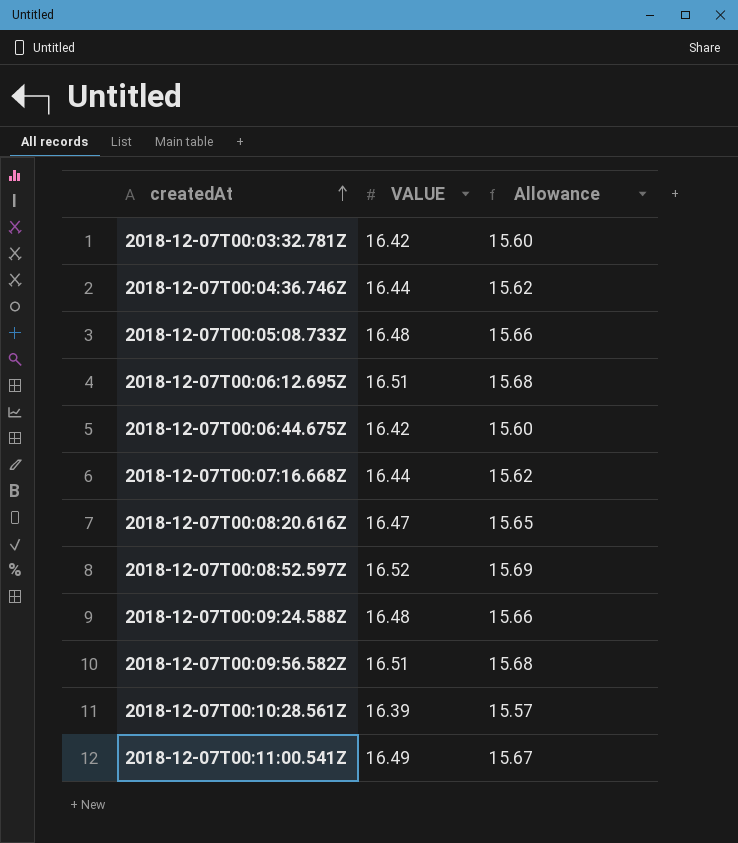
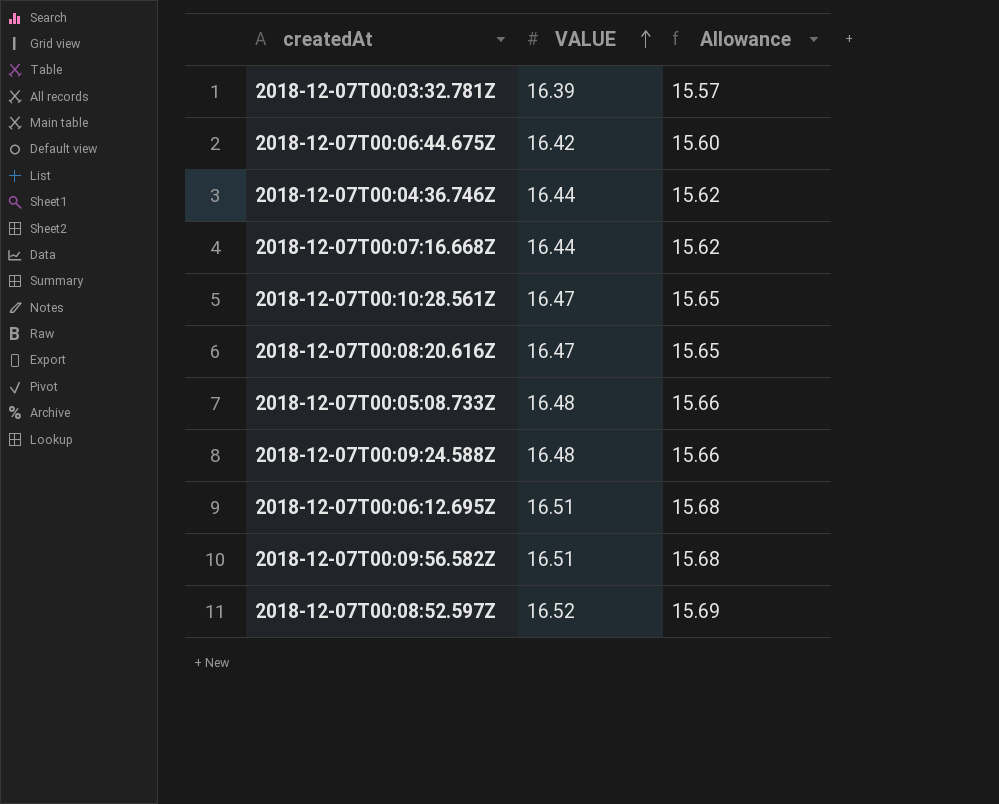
row order: createdAt ascending -> VALUE ascending
row 2018-12-07T00:11:00.541Z: 16.49 | 15.67 -> none
2018-12-07T00:03:32.781Z | VALUE: 16.42 -> 16.39
2018-12-07T00:03:32.781Z | Allowance: 15.60 -> 15.57
2018-12-07T00:10:28.561Z | VALUE: 16.39 -> 16.47
2018-12-07T00:10:28.561Z | Allowance: 15.57 -> 15.65

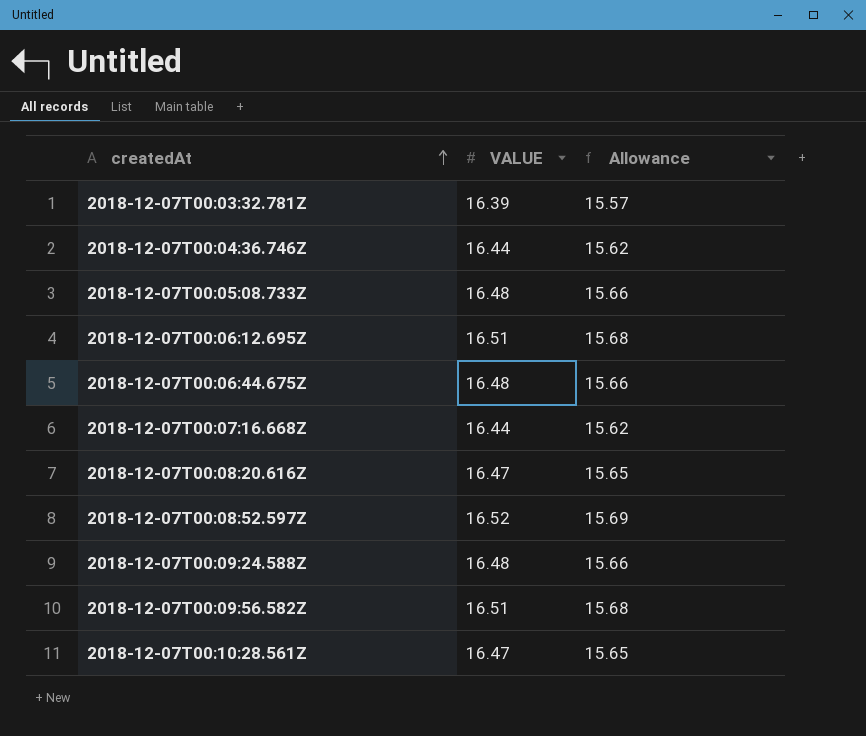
row order: VALUE ascending -> createdAt ascending
2018-12-07T00:06:44.675Z | VALUE: 16.42 -> 16.48
2018-12-07T00:06:44.675Z | Allowance: 15.60 -> 15.66

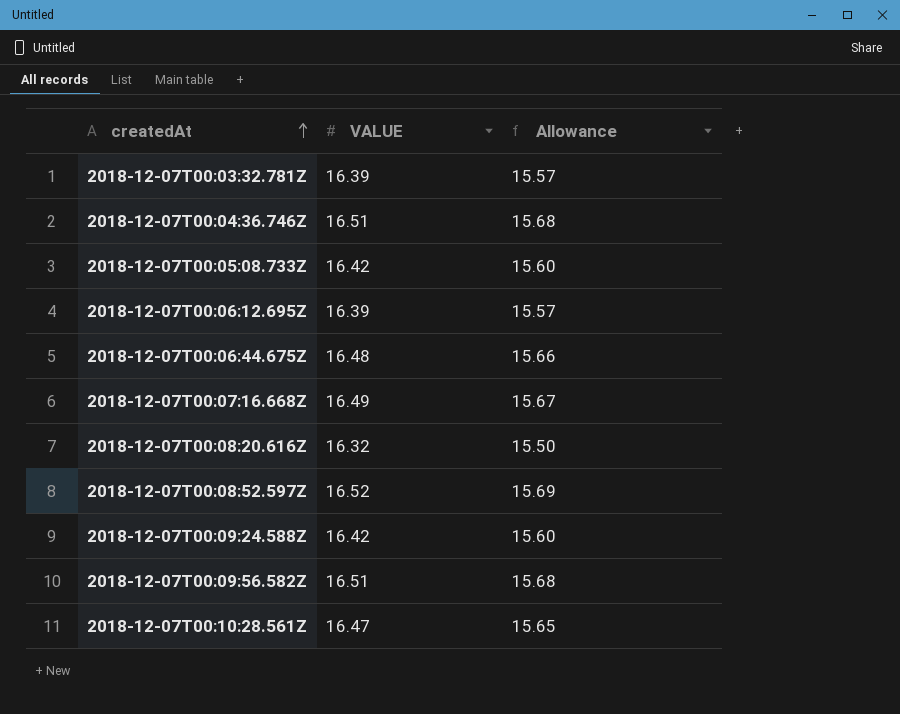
2018-12-07T00:04:36.746Z | VALUE: 16.44 -> 16.51
2018-12-07T00:04:36.746Z | Allowance: 15.62 -> 15.68
2018-12-07T00:05:08.733Z | VALUE: 16.48 -> 16.42
2018-12-07T00:05:08.733Z | Allowance: 15.66 -> 15.60
2018-12-07T00:06:12.695Z | VALUE: 16.51 -> 16.39
2018-12-07T00:06:12.695Z | Allowance: 15.68 -> 15.57
2018-12-07T00:07:16.668Z | VALUE: 16.44 -> 16.49
2018-12-07T00:07:16.668Z | Allowance: 15.62 -> 15.67
2018-12-07T00:08:20.616Z | VALUE: 16.47 -> 16.32
2018-12-07T00:08:20.616Z | Allowance: 15.65 -> 15.50
2018-12-07T00:09:24.588Z | VALUE: 16.48 -> 16.42
2018-12-07T00:09:24.588Z | Allowance: 15.66 -> 15.60

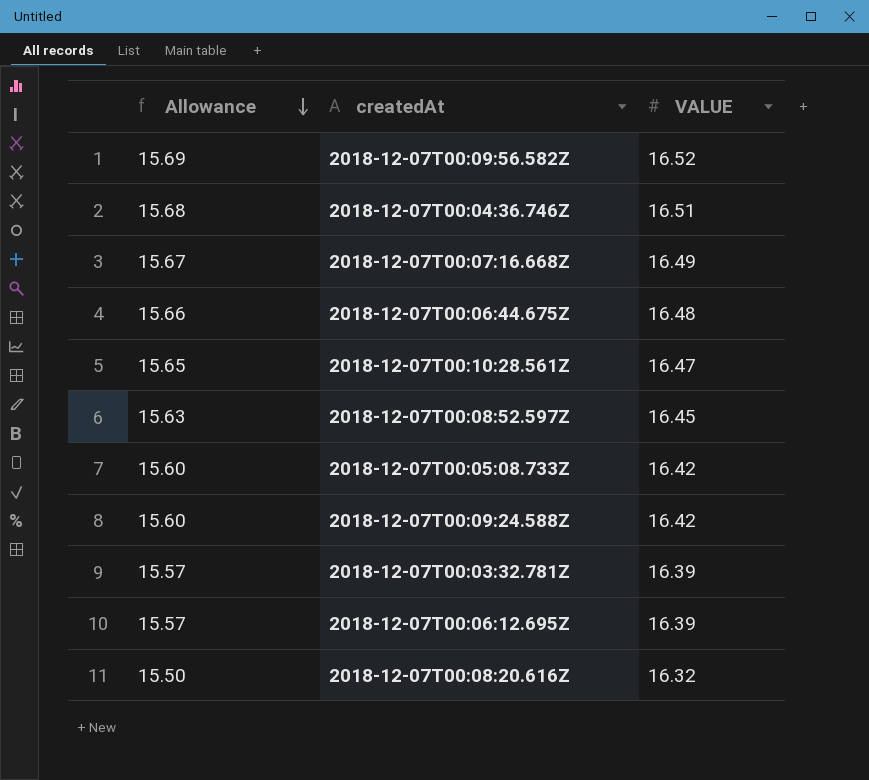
row order: createdAt ascending -> Allowance descending
column Allowance | position: 3 -> 1
2018-12-07T00:09:56.582Z | Allowance: 15.68 -> 15.69
2018-12-07T00:09:56.582Z | VALUE: 16.51 -> 16.52
2018-12-07T00:08:52.597Z | Allowance: 15.69 -> 15.63
2018-12-07T00:08:52.597Z | VALUE: 16.52 -> 16.45

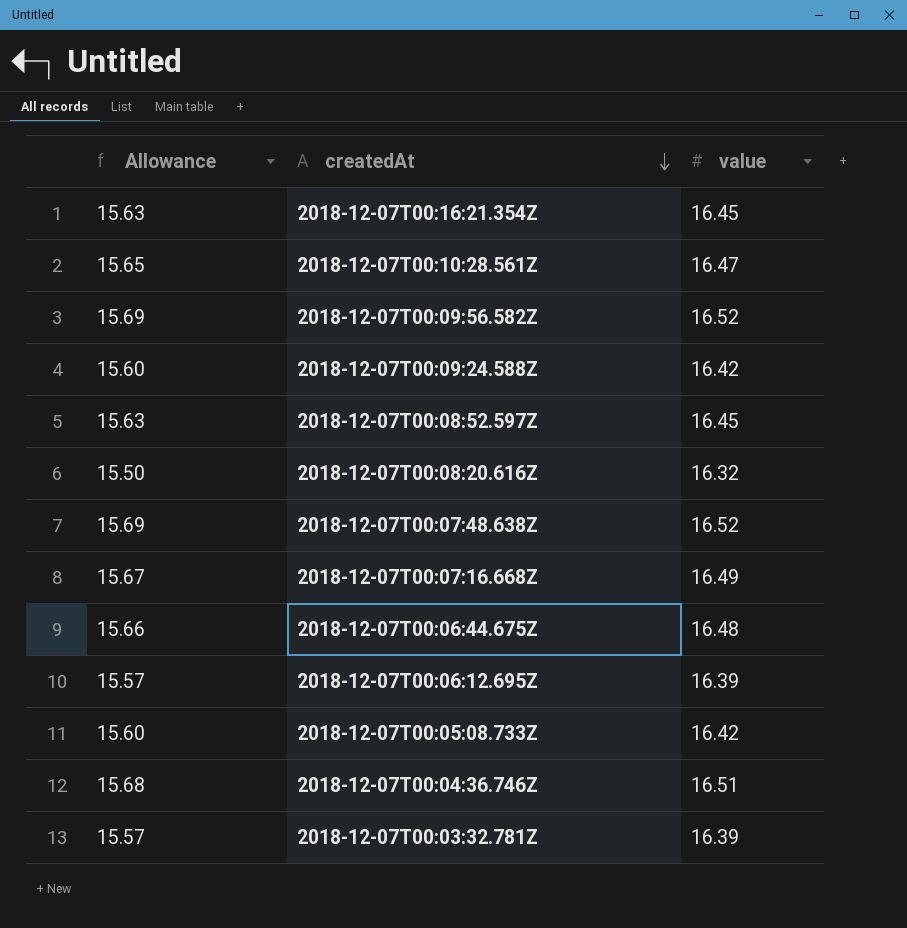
row order: Allowance descending -> createdAt descending
column name: VALUE -> value
row 2018-12-07T00:16:21.354Z: none -> 15.63 | 16.45
row 2018-12-07T00:07:48.638Z: none -> 15.69 | 16.52

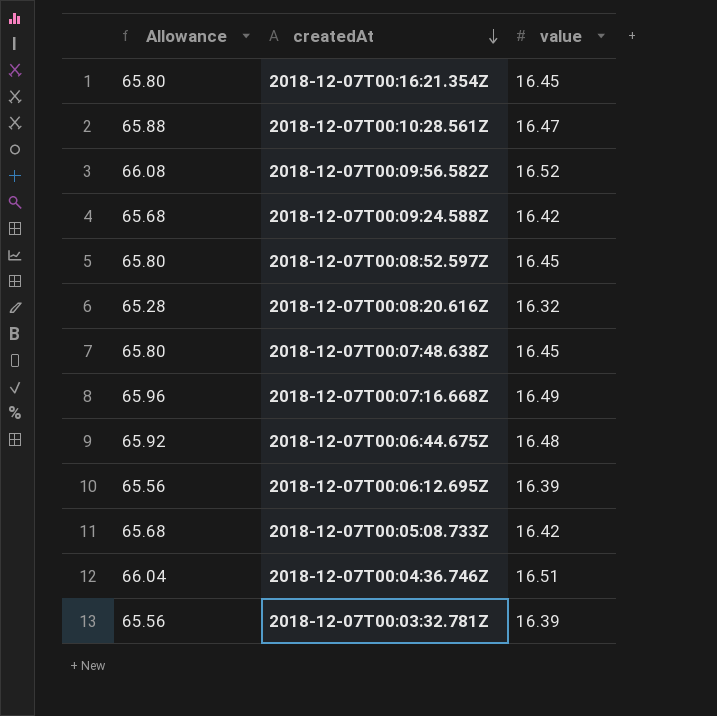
column Allowance | formula: [value] * 0.95 -> [value] * 4
2018-12-07T00:07:48.638Z | value: 16.52 -> 16.45

